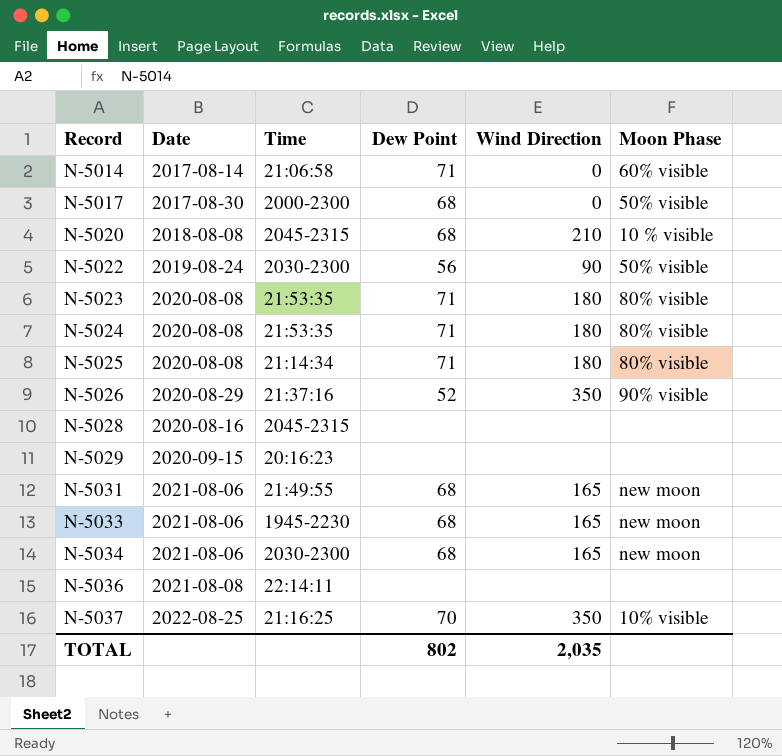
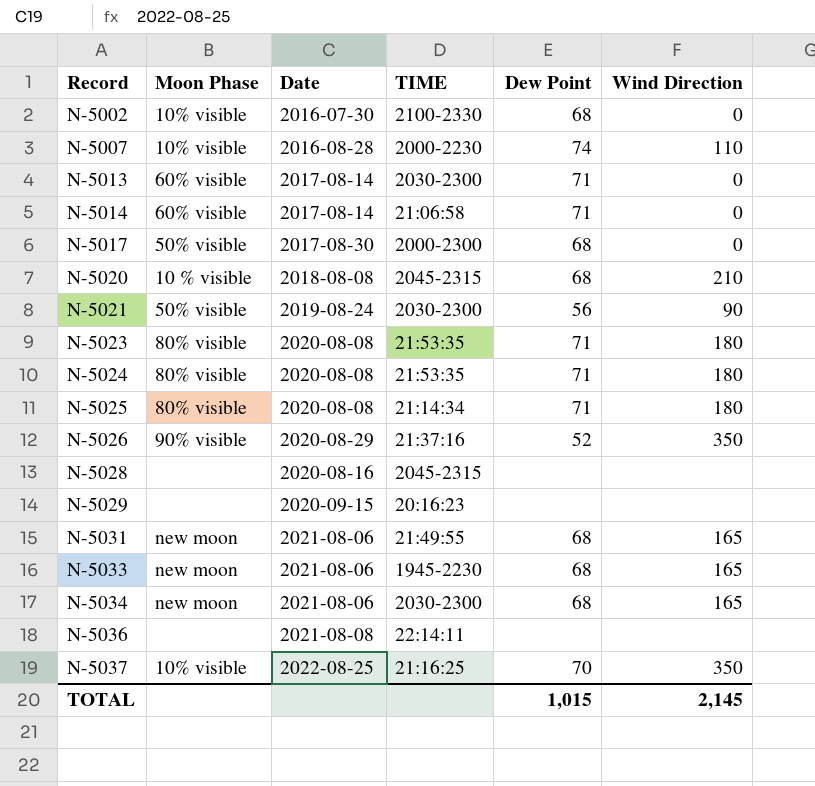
column Moon Phase | position: 6 -> 2
column name: Time -> TIME
row N-5022: 2019-08-24 | 2030-2300 | 56 | 90 | 50% visible -> none
row N-5002: none -> 10% visible | 2016-07-30 | 2100-2330 | 68 | 0
row N-5007: none -> 10% visible | 2016-08-28 | 2000-2230 | 74 | 110
row N-5013: none -> 60% visible | 2017-08-14 | 2030-2300 | 71 | 0
row N-5021: none -> 50% visible | 2019-08-24 | 2030-2300 | 56 | 90
TOTAL | Dew Point: 802 -> 1,015
TOTAL | Wind Direction: 2,035 -> 2,145

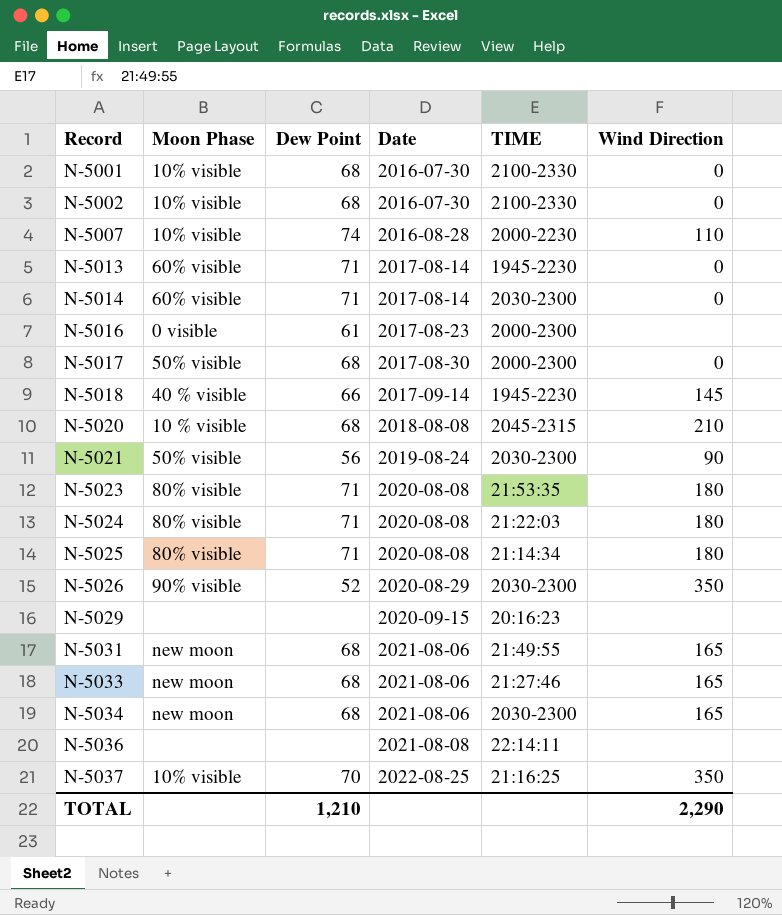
column Dew Point | position: 5 -> 3
row N-5028: none | 2020-08-16 | 2045-2315 | none | none -> none
row N-5001: none -> 10% visible | 68 | 2016-07-30 | 2100-2330 | 0
N-5013 | TIME: 2030-2300 -> 1945-2230
N-5014 | TIME: 21:06:58 -> 2030-2300
row N-5016: none -> 0 visible | 61 | 2017-08-23 | 2000-2300 | none
row N-5018: none -> 40 % visible | 66 | 2017-09-14 | 1945-2230 | 145
N-5024 | TIME: 21:53:35 -> 21:22:03
N-5026 | TIME: 21:37:16 -> 2030-2300
N-5033 | TIME: 1945-2230 -> 21:27:46
TOTAL | Dew Point: 1,015 -> 1,210
TOTAL | Wind Direction: 2,145 -> 2,290

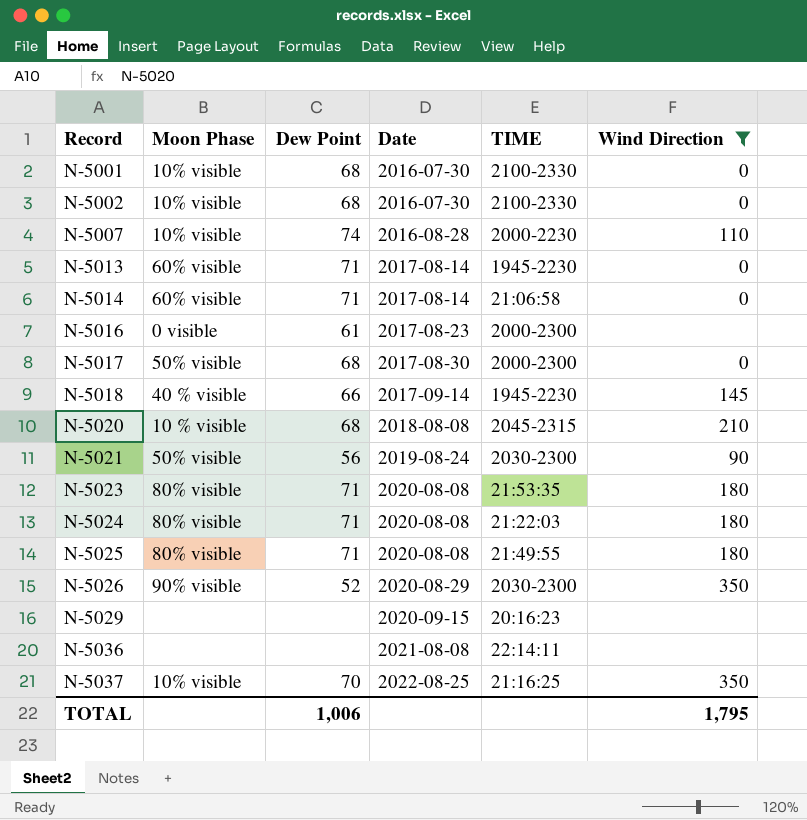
filter: none -> Wind Direction != 165
N-5014 | TIME: 2030-2300 -> 21:06:58
N-5025 | TIME: 21:14:34 -> 21:49:55
TOTAL | Dew Point: 1,210 -> 1,006
TOTAL | Wind Direction: 2,290 -> 1,795

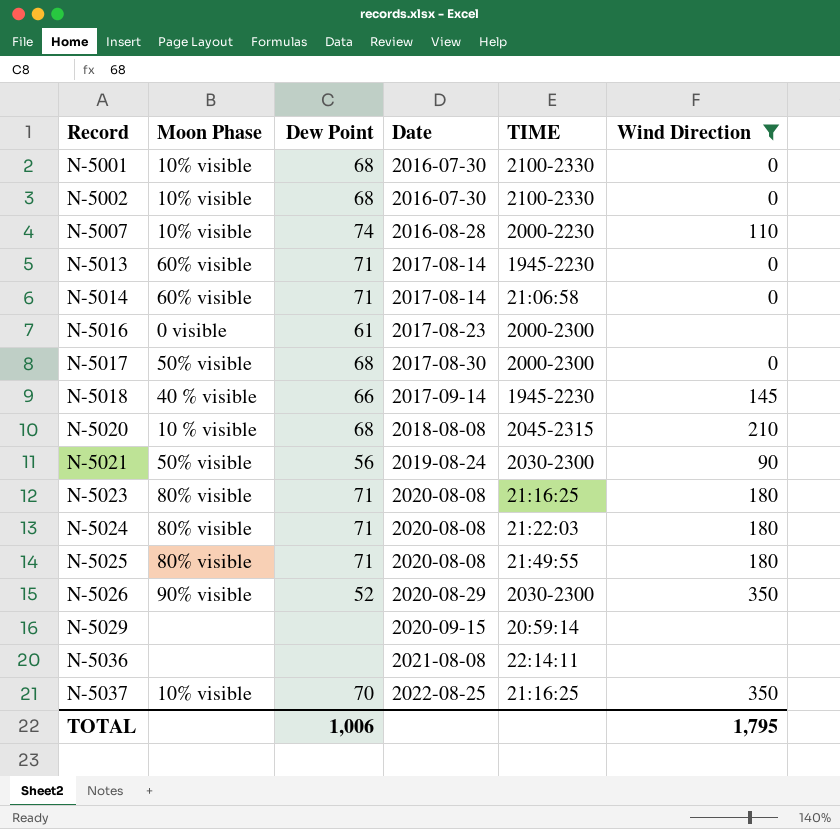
N-5023 | TIME: 21:53:35 -> 21:16:25
N-5029 | TIME: 20:16:23 -> 20:59:14

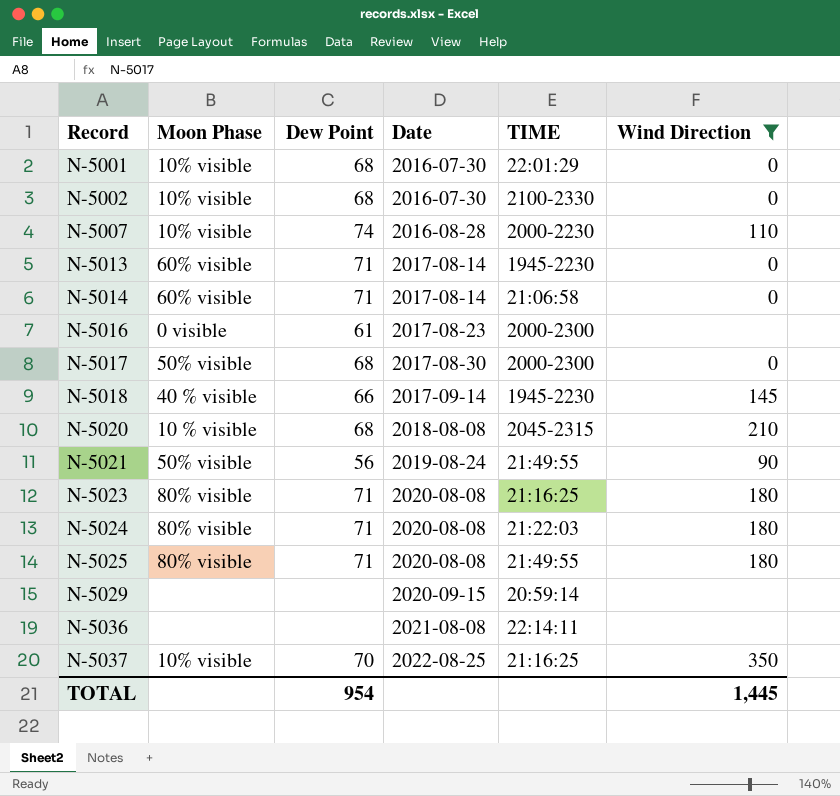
row N-5026: 90% visible | 52 | 2020-08-29 | 2030-2300 | 350 -> none
N-5001 | TIME: 2100-2330 -> 22:01:29
N-5021 | TIME: 2030-2300 -> 21:49:55
TOTAL | Dew Point: 1,006 -> 954
TOTAL | Wind Direction: 1,795 -> 1,445

